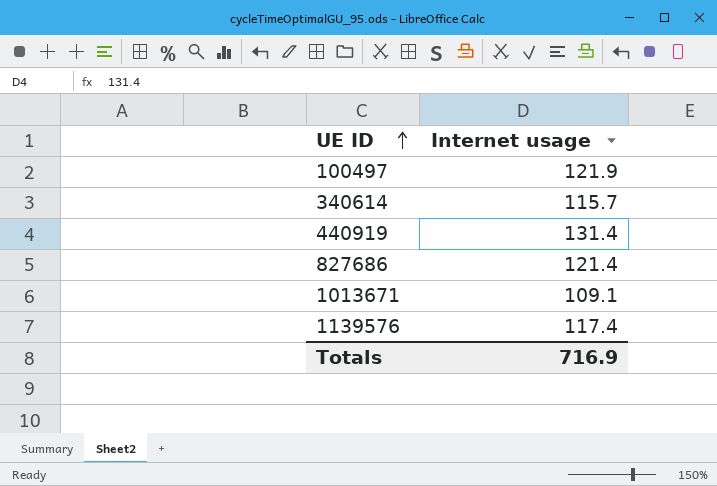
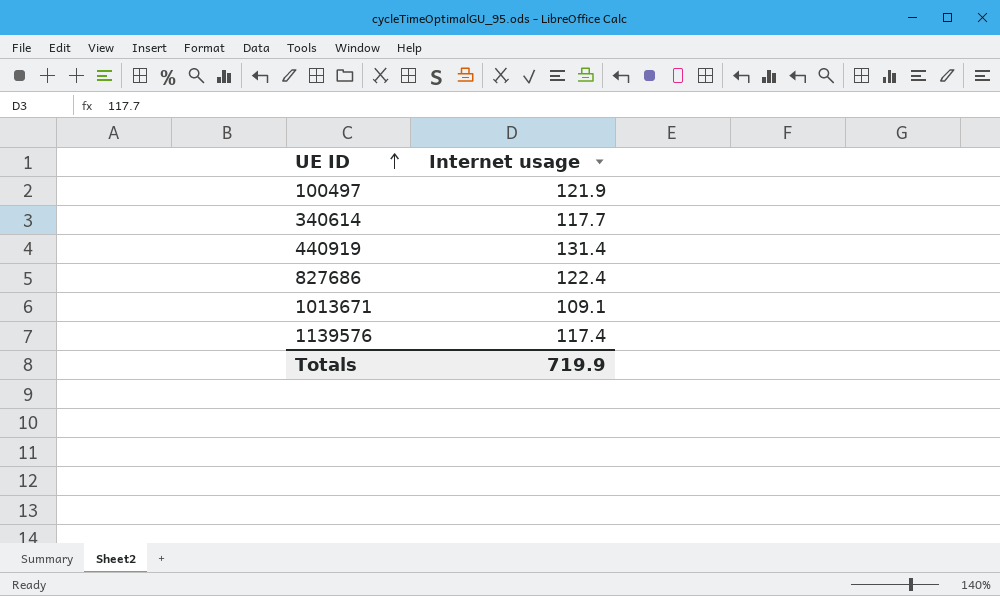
340614 | Internet usage: 115.7 -> 117.7
827686 | Internet usage: 121.4 -> 122.4
Totals | Internet usage: 716.9 -> 719.9

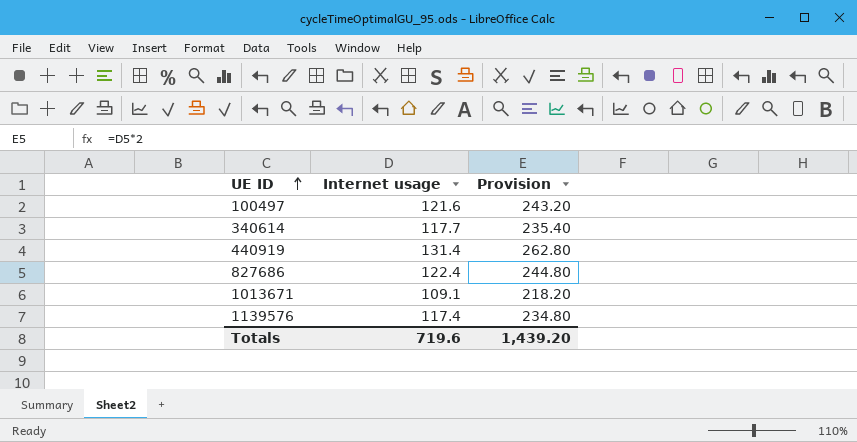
column Provision | formula: none -> [Internet usage] * 2
100497 | Internet usage: 121.9 -> 121.6
Totals | Internet usage: 719.9 -> 719.6

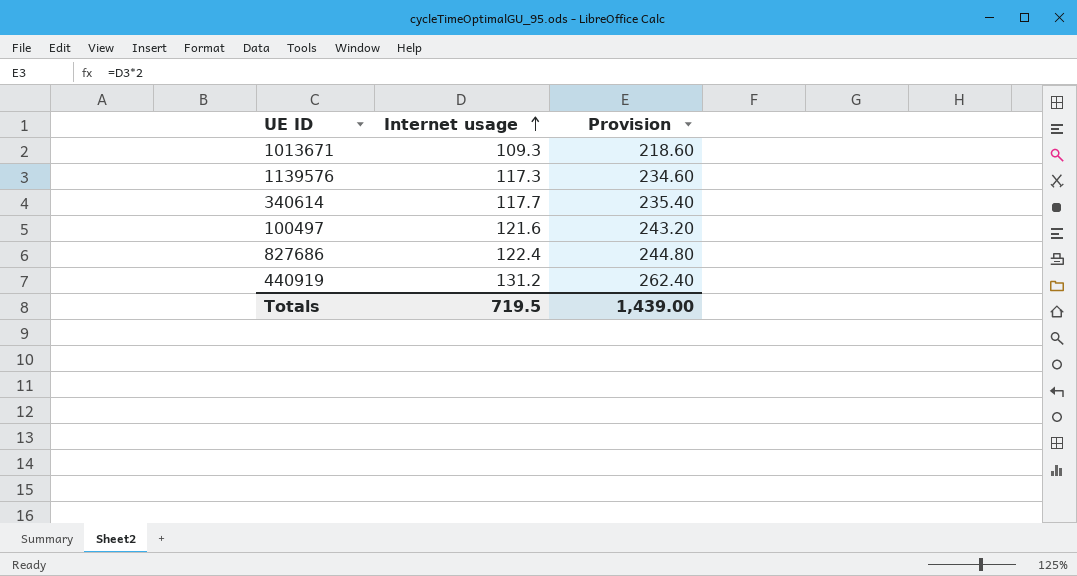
row order: UE ID ascending -> Internet usage ascending
1013671 | Internet usage: 109.1 -> 109.3
1013671 | Provision: 218.20 -> 218.60
1139576 | Internet usage: 117.4 -> 117.3
1139576 | Provision: 234.80 -> 234.60
440919 | Internet usage: 131.4 -> 131.2
440919 | Provision: 262.80 -> 262.40
Totals | Internet usage: 719.6 -> 719.5
Totals | Provision: 1,439.20 -> 1,439.00

